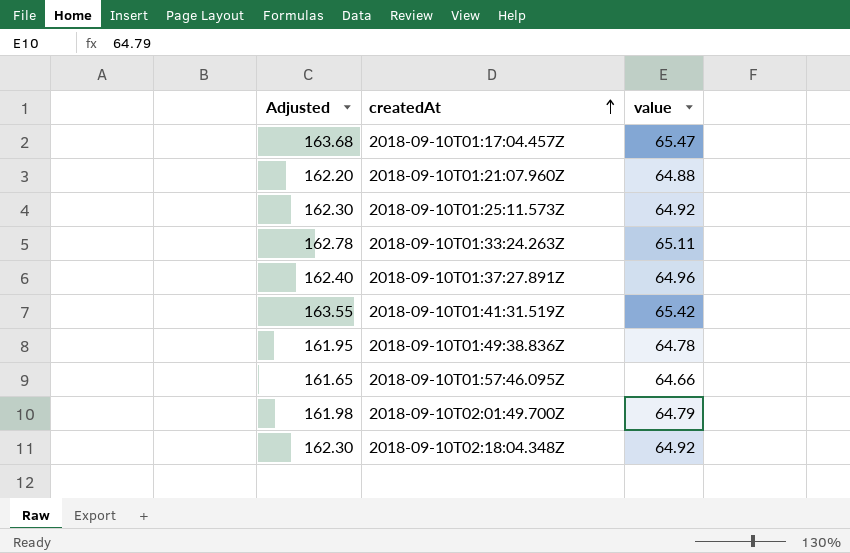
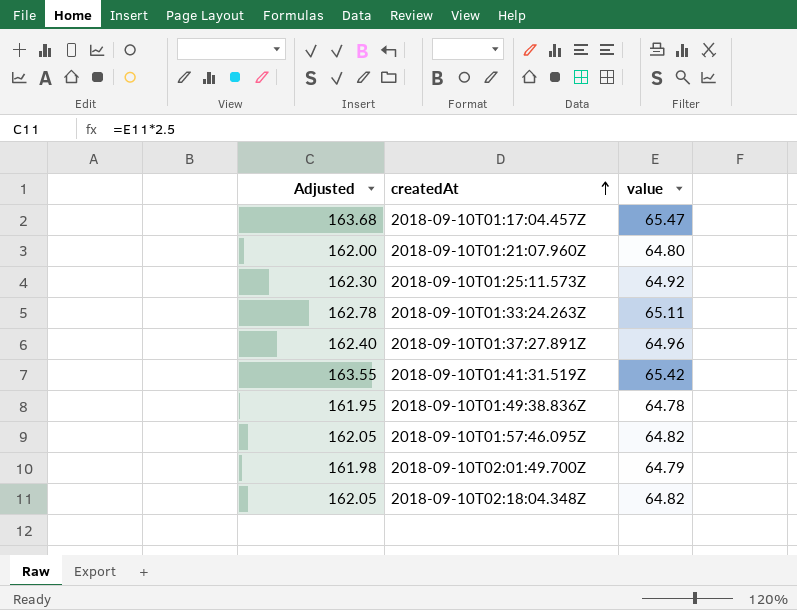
2018-09-10T01:21:07.960Z | Adjusted: 162.20 -> 162.00
2018-09-10T01:21:07.960Z | value: 64.88 -> 64.80
2018-09-10T01:57:46.095Z | Adjusted: 161.65 -> 162.05
2018-09-10T01:57:46.095Z | value: 64.66 -> 64.82
2018-09-10T02:18:04.348Z | Adjusted: 162.30 -> 162.05
2018-09-10T02:18:04.348Z | value: 64.92 -> 64.82

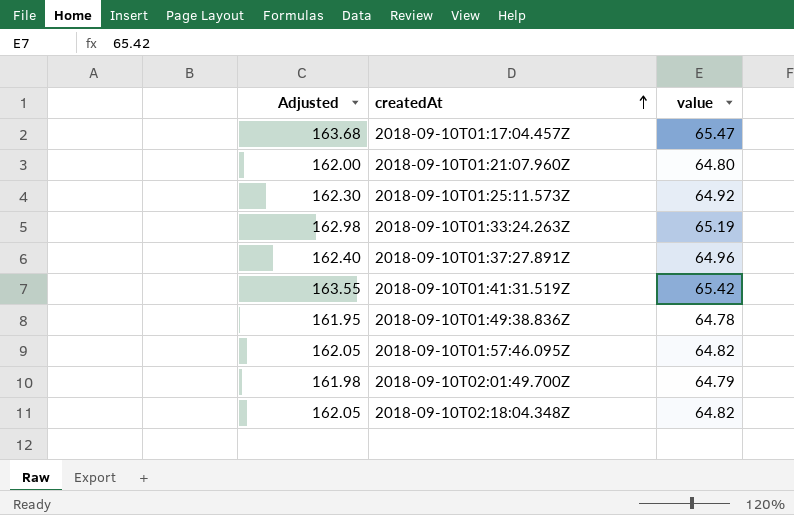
2018-09-10T01:33:24.263Z | Adjusted: 162.78 -> 162.98
2018-09-10T01:33:24.263Z | value: 65.11 -> 65.19

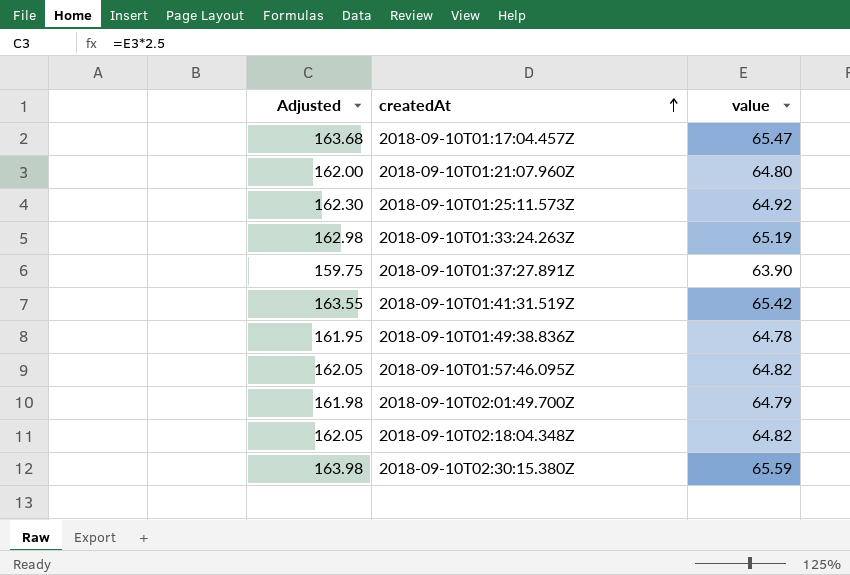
2018-09-10T01:37:27.891Z | Adjusted: 162.40 -> 159.75
2018-09-10T01:37:27.891Z | value: 64.96 -> 63.90
row 2018-09-10T02:30:15.380Z: none -> 163.98 | 65.59

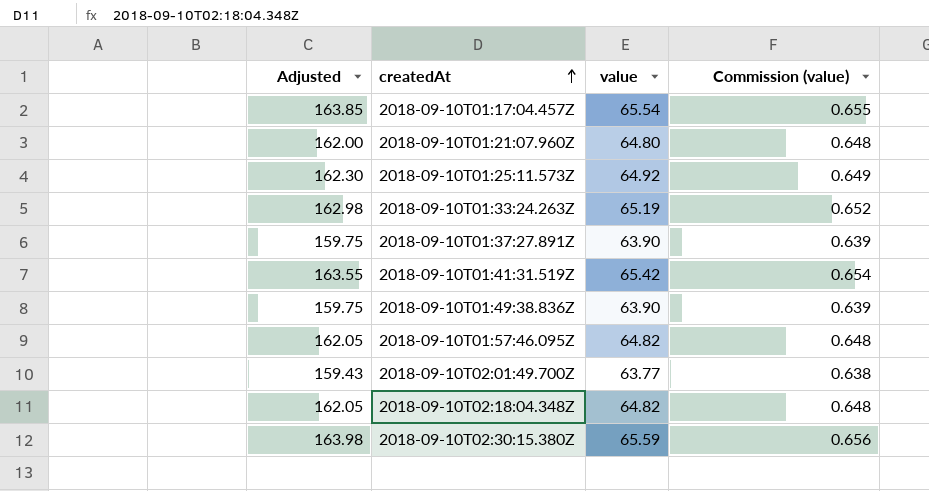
column Commission (value) | formula: none -> [value] * 0.01
2018-09-10T01:17:04.457Z | Adjusted: 163.68 -> 163.85
2018-09-10T01:17:04.457Z | value: 65.47 -> 65.54
2018-09-10T01:49:38.836Z | Adjusted: 161.95 -> 159.75
2018-09-10T01:49:38.836Z | value: 64.78 -> 63.90
2018-09-10T02:01:49.700Z | Adjusted: 161.98 -> 159.43
2018-09-10T02:01:49.700Z | value: 64.79 -> 63.77

